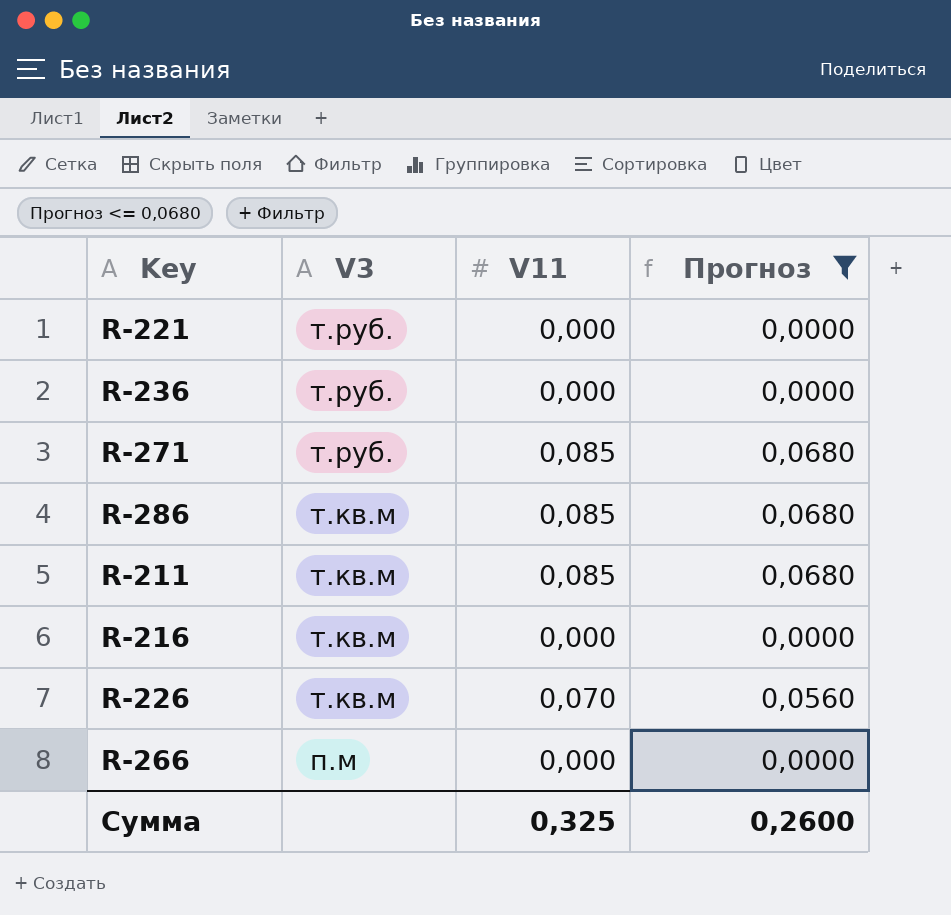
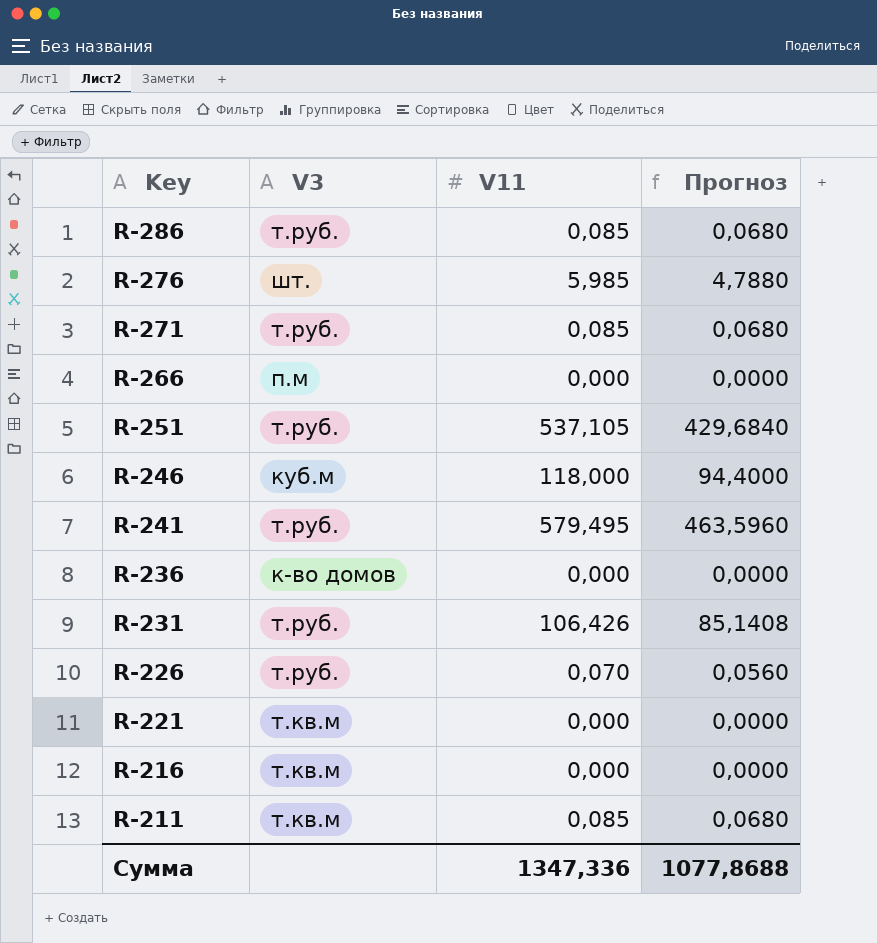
filter: Прогноз <= 0,0680 -> none
row order: V3 descending -> Key descending
R-286 | V3: т.кв.м -> т.руб.
R-236 | V3: т.руб. -> к-во домов
R-226 | V3: т.кв.м -> т.руб.
R-221 | V3: т.руб. -> т.кв.м
Сумма | V11: 0,325 -> 1347,336
Сумма | Прогноз: 0,2600 -> 1077,8688

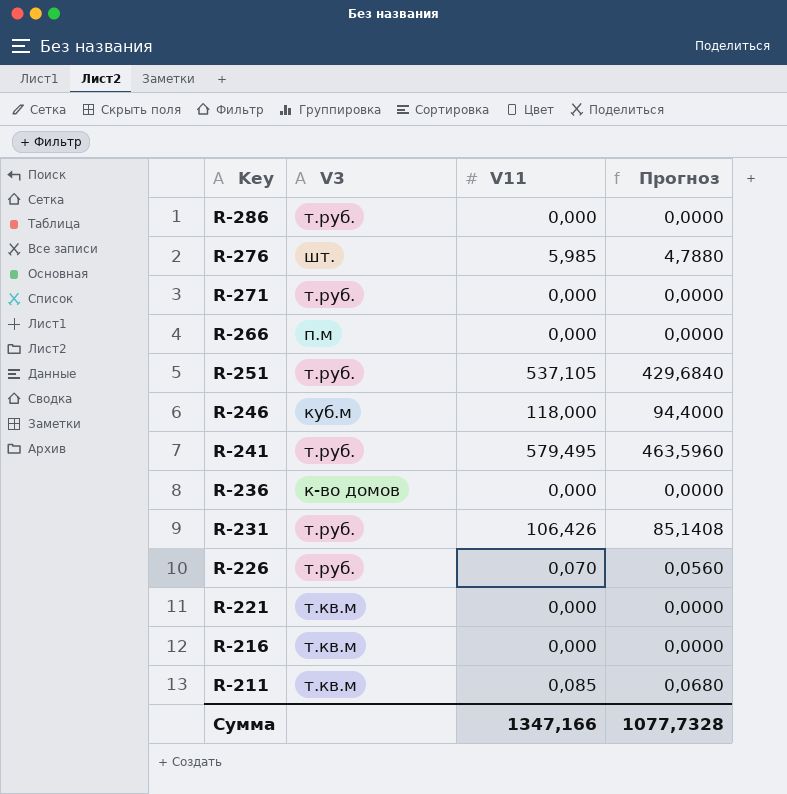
R-286 | V11: 0,085 -> 0,000
R-286 | Прогноз: 0,0680 -> 0,0000
R-271 | V11: 0,085 -> 0,000
R-271 | Прогноз: 0,0680 -> 0,0000
Сумма | V11: 1347,336 -> 1347,166
Сумма | Прогноз: 1077,8688 -> 1077,7328

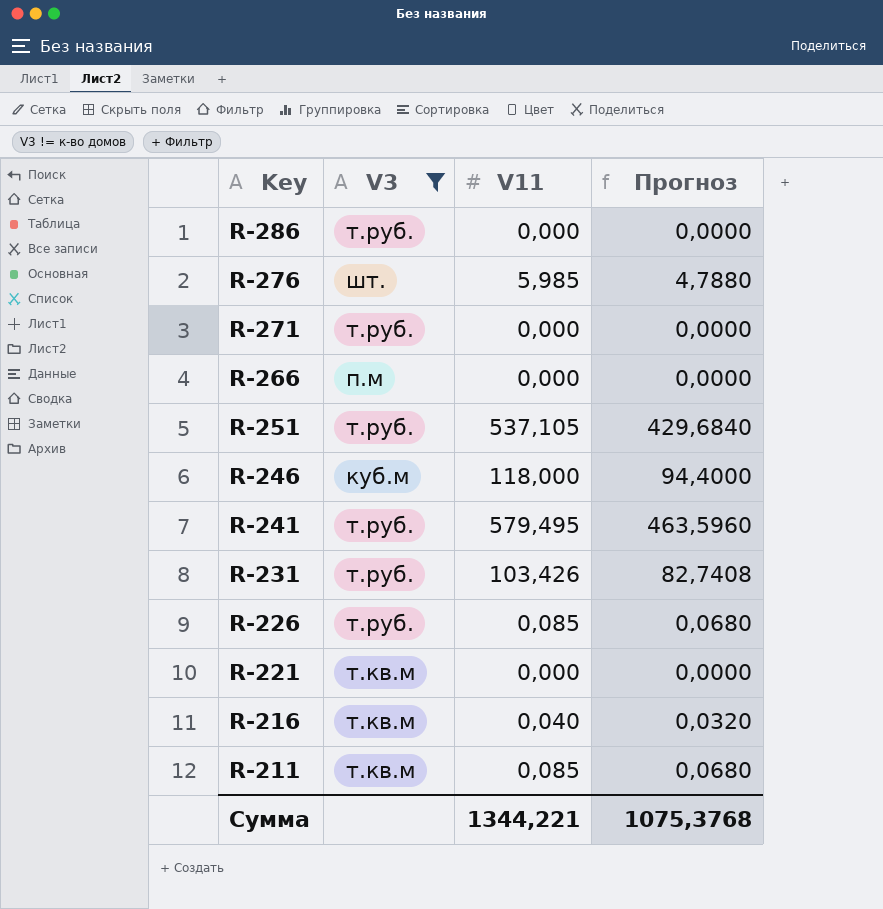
filter: none -> V3 != к-во домов
R-231 | V11: 106,426 -> 103,426
R-231 | Прогноз: 85,1408 -> 82,7408
R-226 | V11: 0,070 -> 0,085
R-226 | Прогноз: 0,0560 -> 0,0680
R-216 | V11: 0,000 -> 0,040
R-216 | Прогноз: 0,0000 -> 0,0320
Сумма | V11: 1347,166 -> 1344,221
Сумма | Прогноз: 1077,7328 -> 1075,3768

